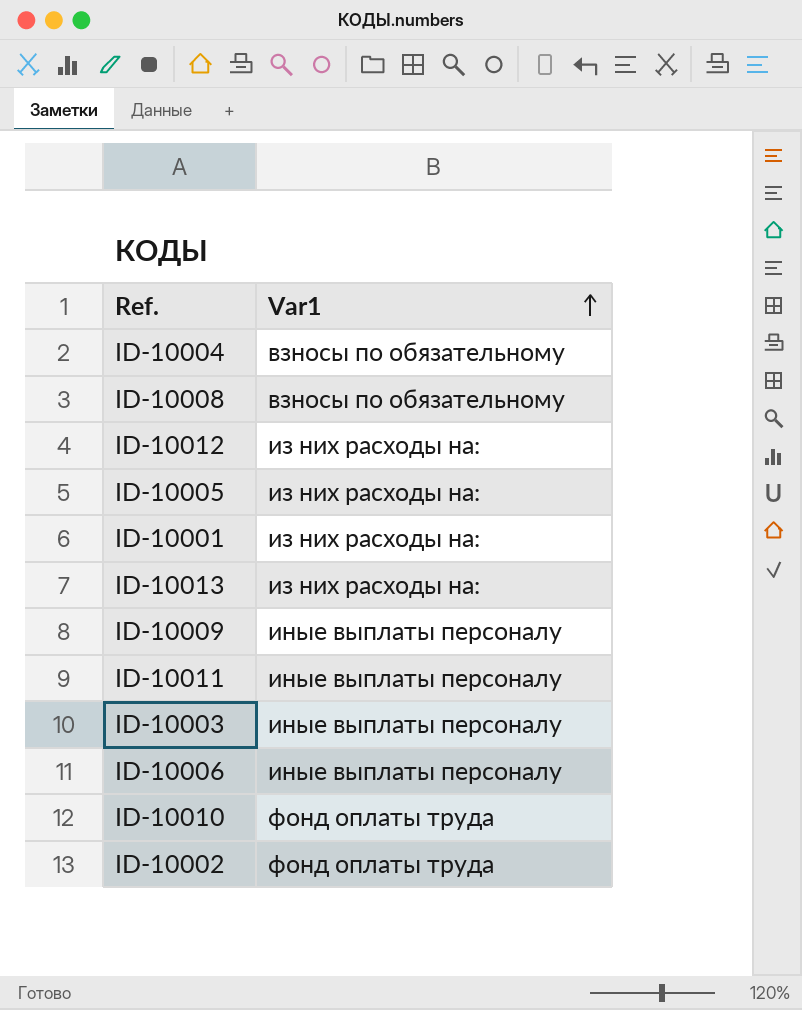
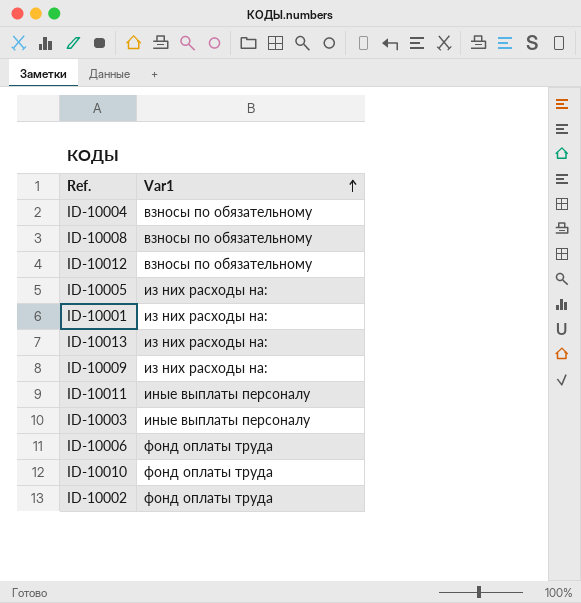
ID-10012 | Var1: из них расходы на: -> взносы по обязательному
ID-10009 | Var1: иные выплаты персоналу -> из них расходы на:
ID-10006 | Var1: иные выплаты персоналу -> фонд оплаты труда

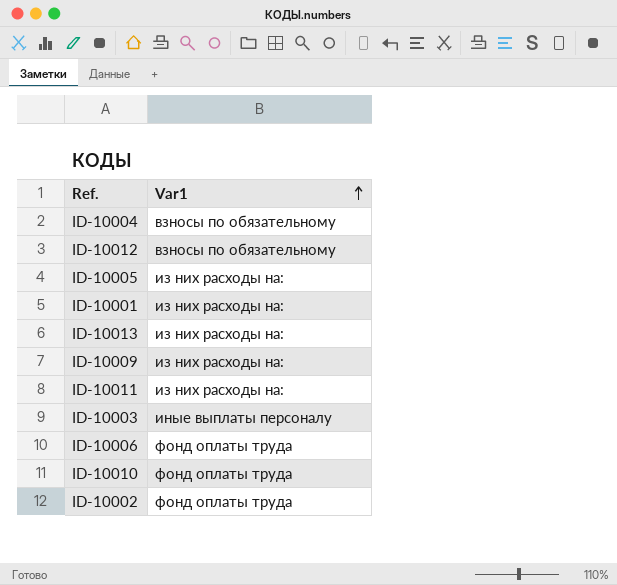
row ID-10008: взносы по обязательному -> none
ID-10011 | Var1: иные выплаты персоналу -> из них расходы на:

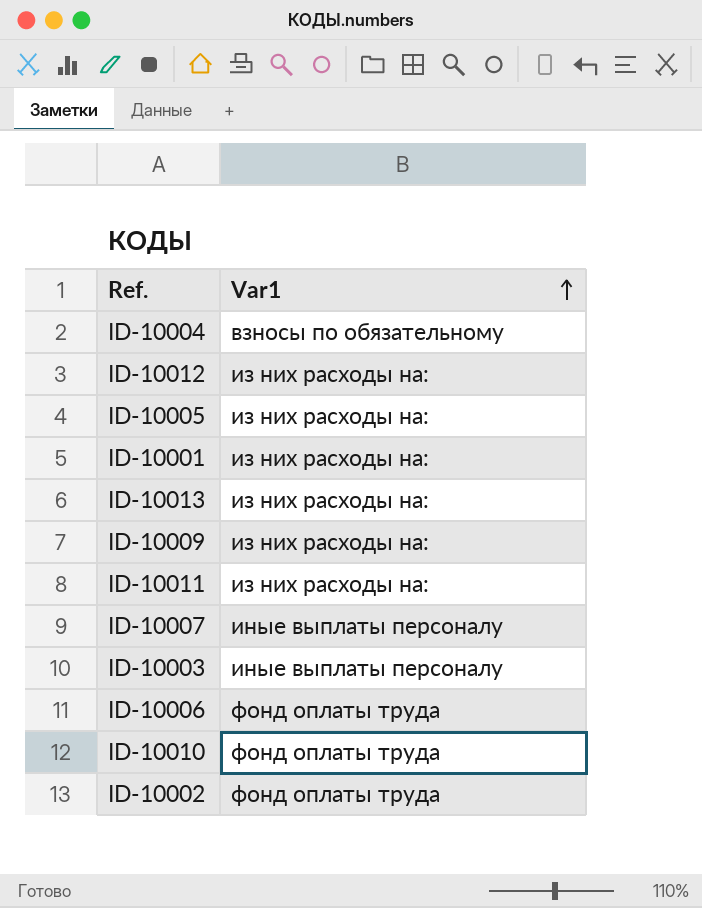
ID-10012 | Var1: взносы по обязательному -> из них расходы на:
row ID-10007: none -> иные выплаты персоналу

